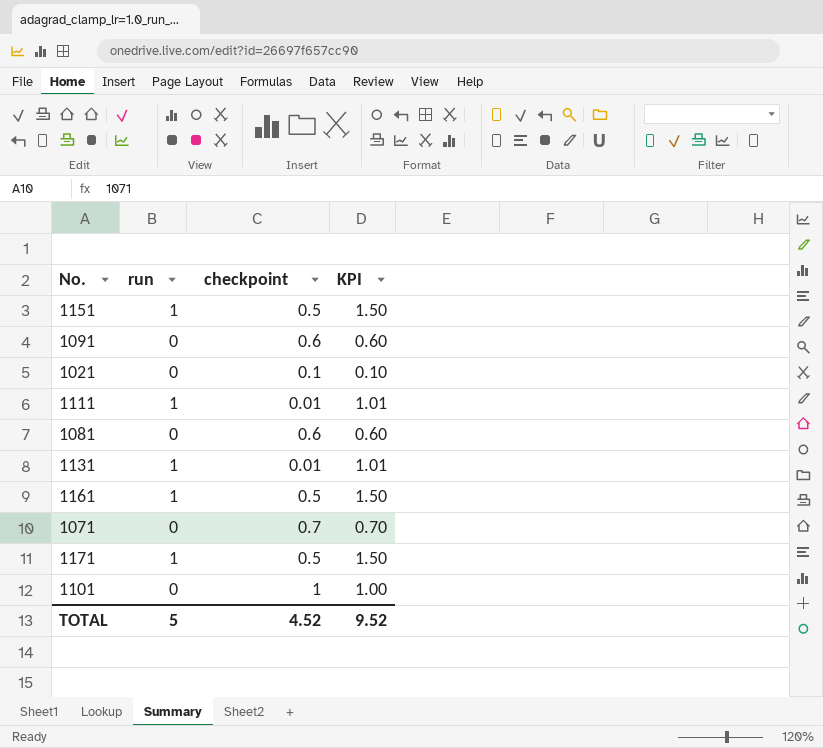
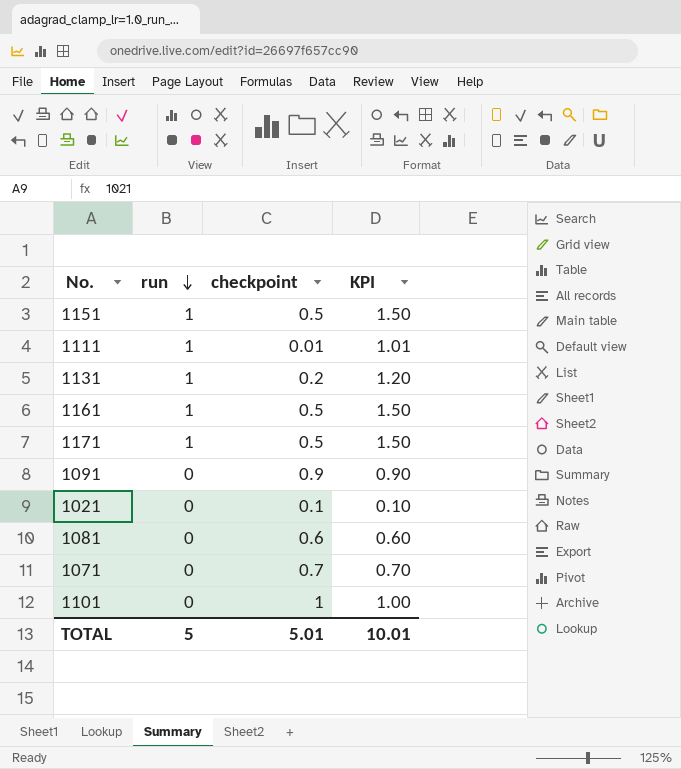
row order: none -> run descending
1131 | checkpoint: 0.01 -> 0.2
1131 | KPI: 1.01 -> 1.20
1091 | checkpoint: 0.6 -> 0.9
1091 | KPI: 0.60 -> 0.90
TOTAL | checkpoint: 4.52 -> 5.01
TOTAL | KPI: 9.52 -> 10.01

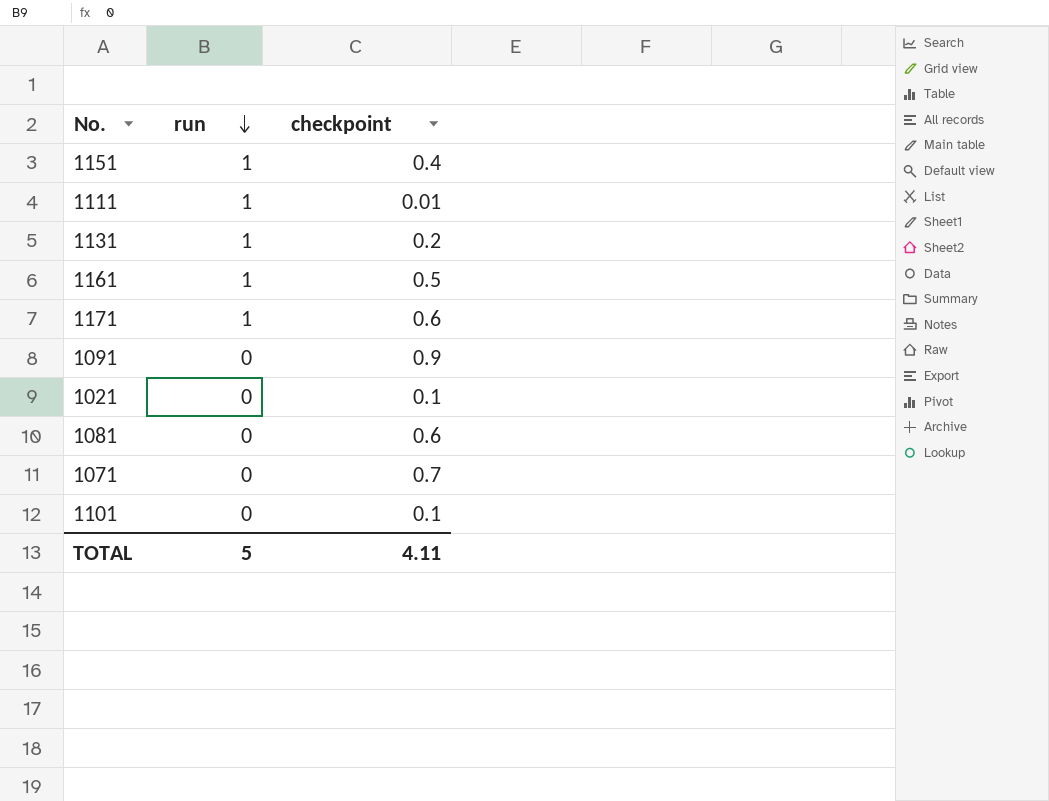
column KPI | formula: [run] + [checkpoint] -> none
1151 | checkpoint: 0.5 -> 0.4
1171 | checkpoint: 0.5 -> 0.6
1101 | checkpoint: 1 -> 0.1
TOTAL | checkpoint: 5.01 -> 4.11

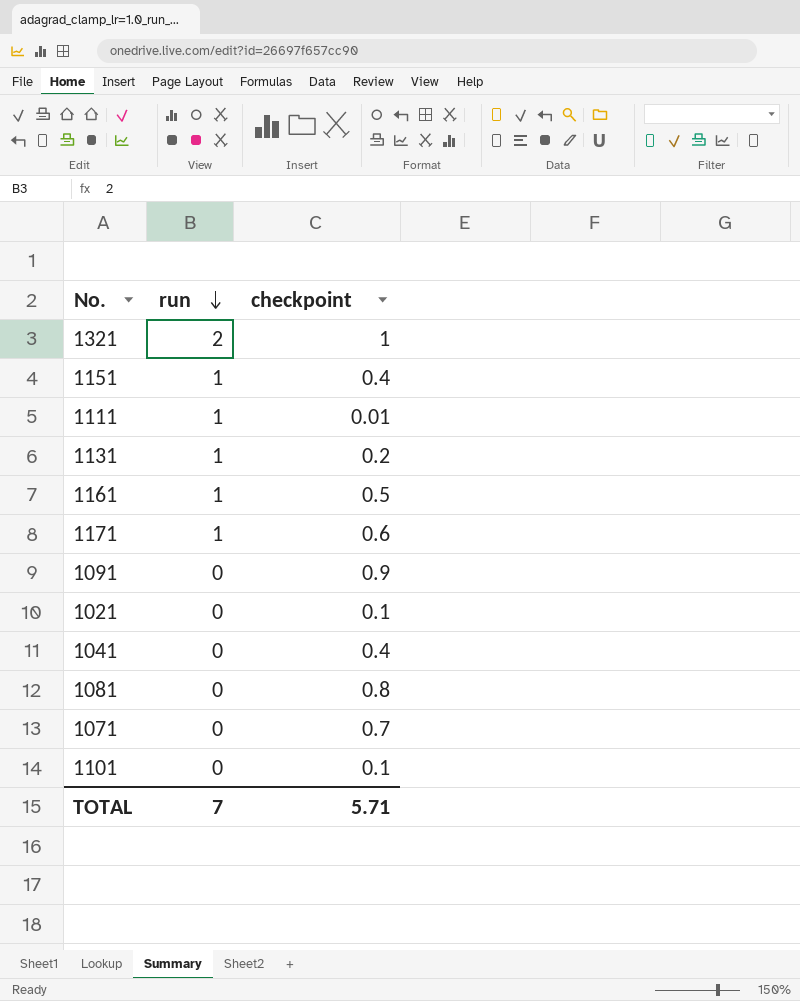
row 1321: none -> 2 | 1
row 1041: none -> 0 | 0.4
1081 | checkpoint: 0.6 -> 0.8
TOTAL | run: 5 -> 7
TOTAL | checkpoint: 4.11 -> 5.71

